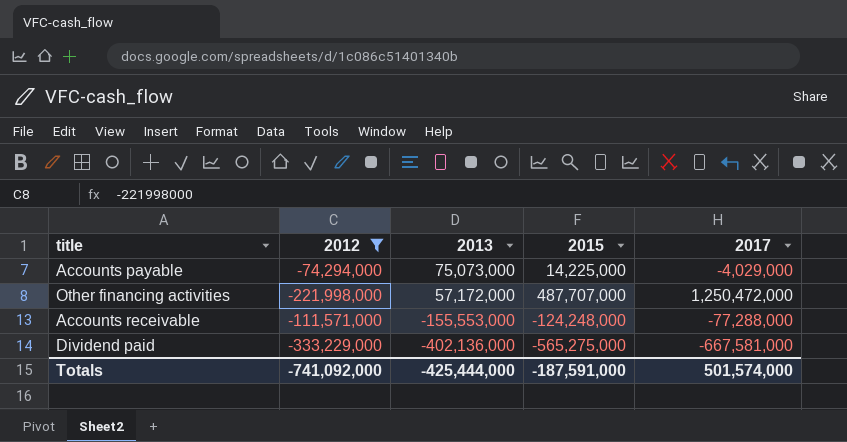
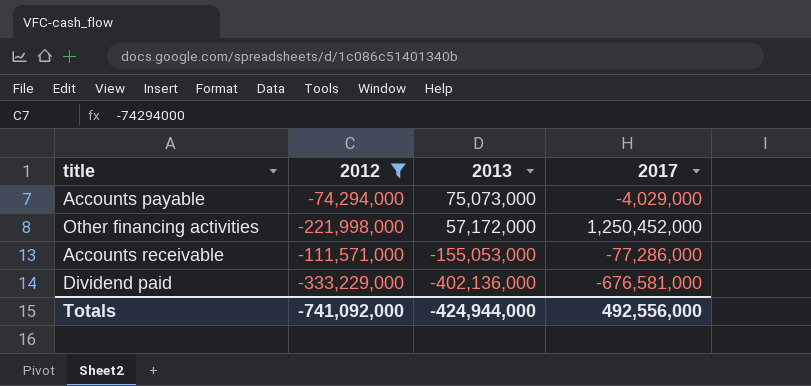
column 2015 | position: 4 -> none
Other financing activities | 2017: 1,250,472,000 -> 1,250,452,000
Accounts receivable | 2013: -155,553,000 -> -155,053,000
Accounts receivable | 2017: -77,288,000 -> -77,286,000
Dividend paid | 2017: -667,581,000 -> -676,581,000
Totals | 2013: -425,444,000 -> -424,944,000
Totals | 2017: 501,574,000 -> 492,556,000

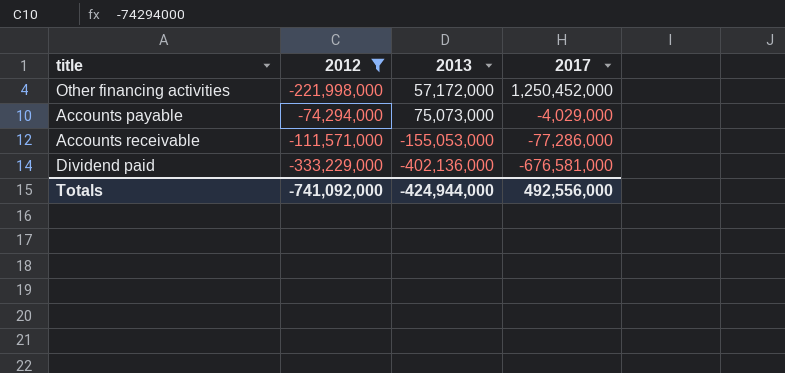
row order: 2013 descending -> 2017 descending

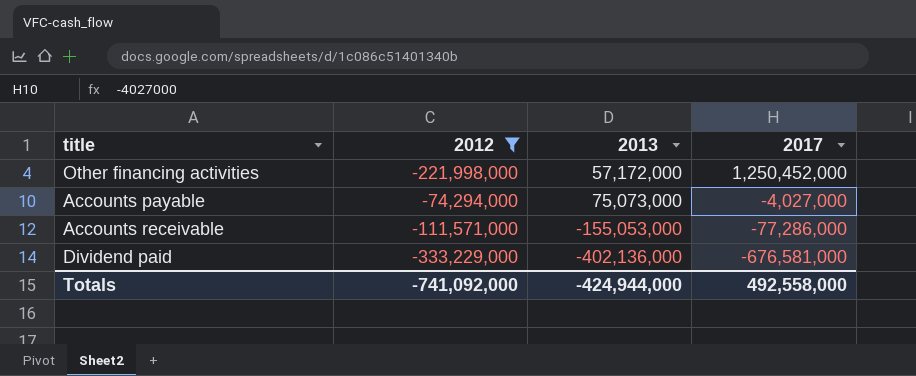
Accounts payable | 2017: -4,029,000 -> -4,027,000
Totals | 2017: 492,556,000 -> 492,558,000

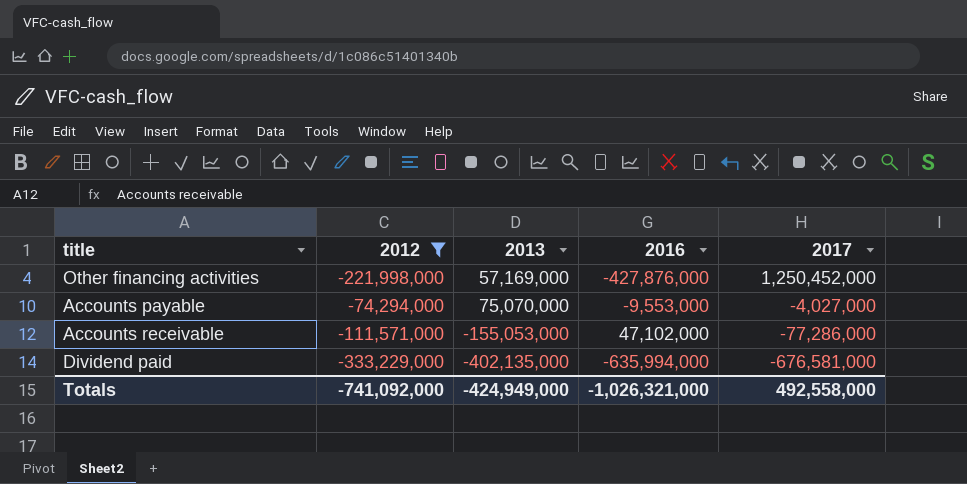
column 2016 | position: none -> 4
Other financing activities | 2013: 57,172,000 -> 57,169,000
Accounts payable | 2013: 75,073,000 -> 75,070,000
Dividend paid | 2013: -402,136,000 -> -402,135,000
Totals | 2013: -424,944,000 -> -424,949,000

